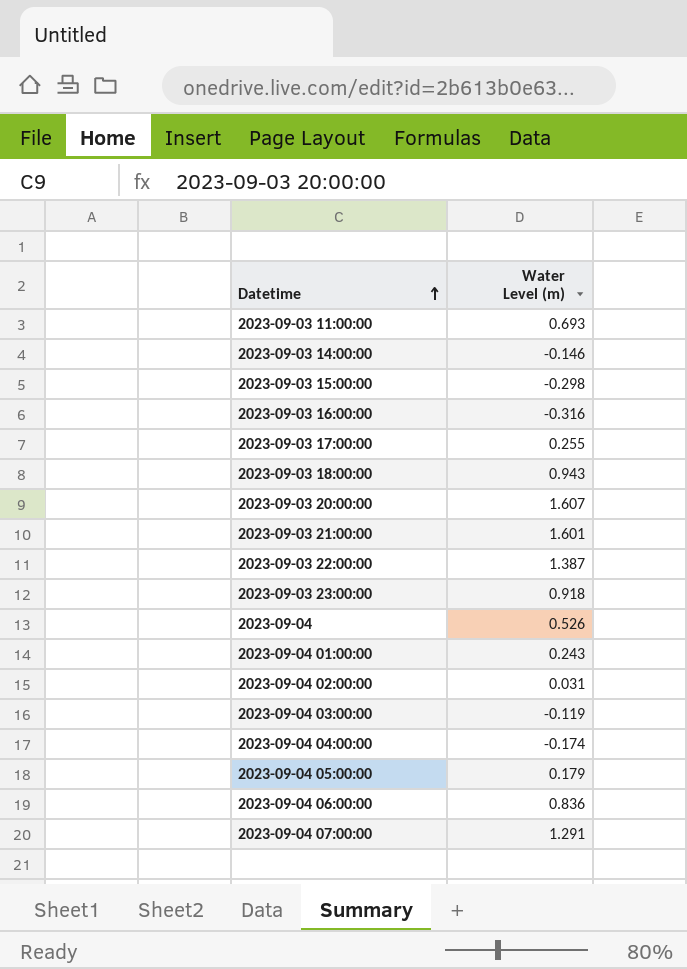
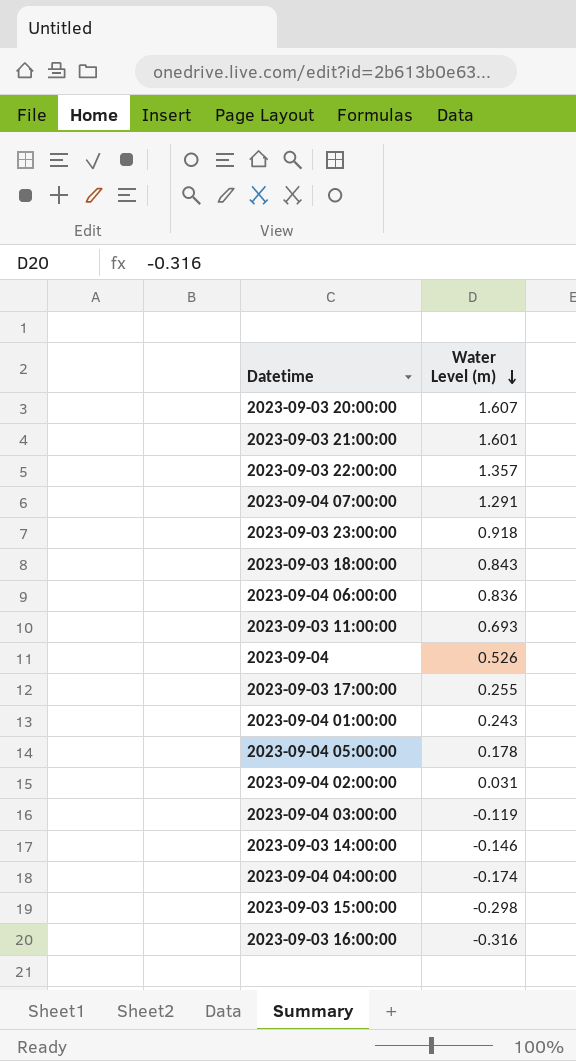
row order: Datetime ascending -> Water Level (m) descending
2023-09-03 22:00:00 | Water Level (m): 1.387 -> 1.357
2023-09-03 18:00:00 | Water Level (m): 0.943 -> 0.843
2023-09-04 05:00:00 | Water Level (m): 0.179 -> 0.178

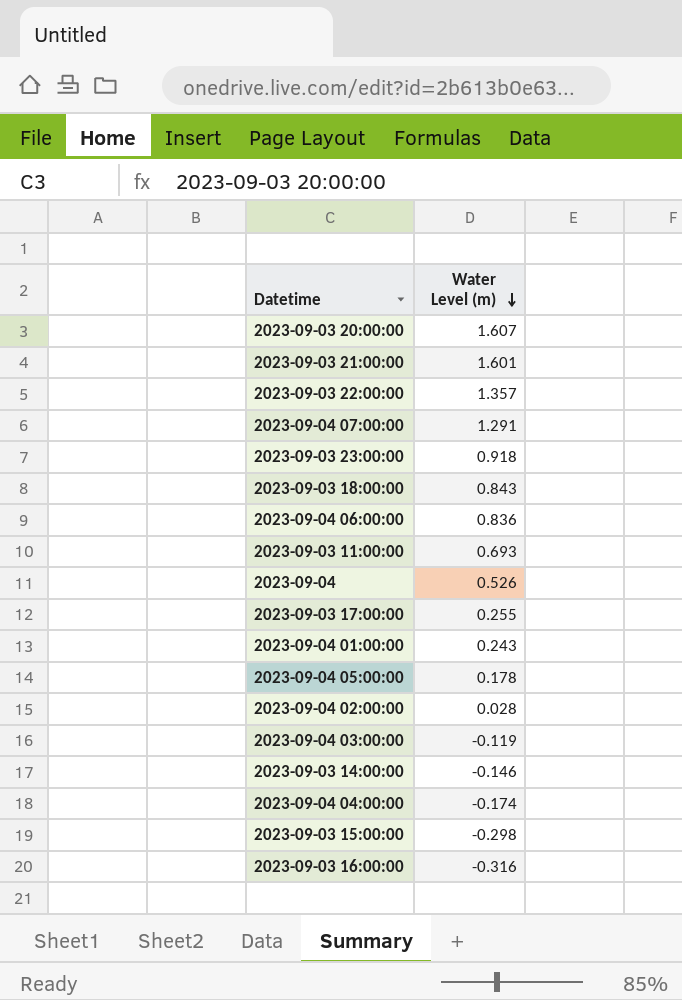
2023-09-04 02:00:00 | Water Level (m): 0.031 -> 0.028

